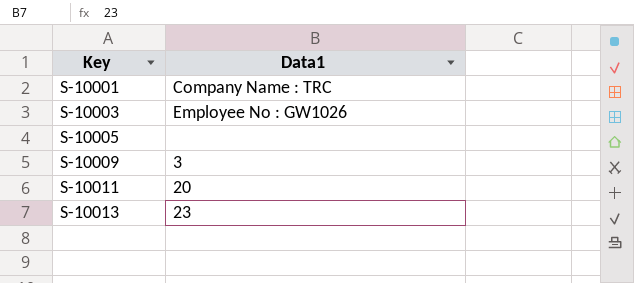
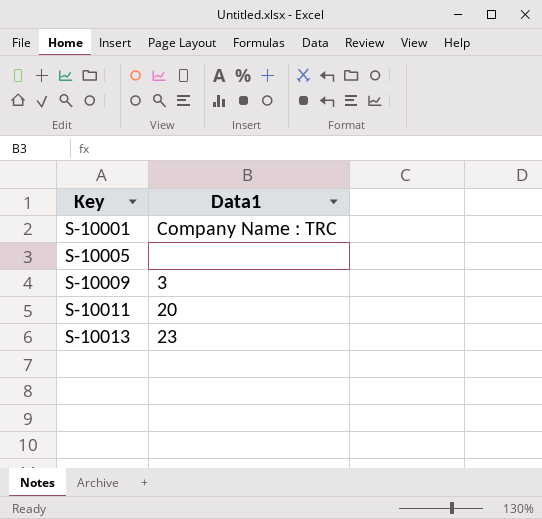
row S-10003: Employee No : GW1026 -> none

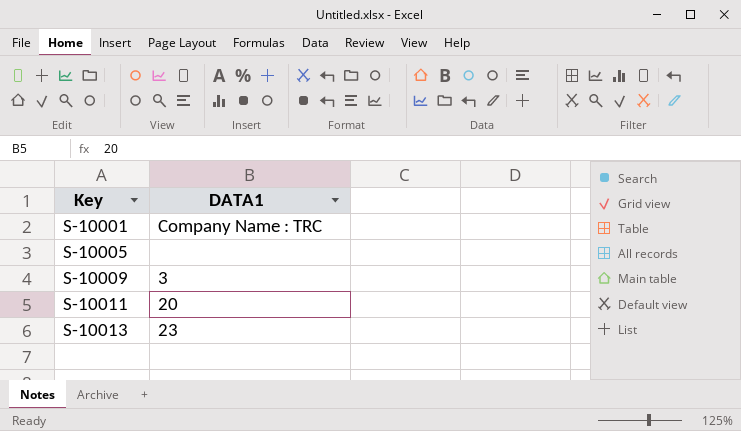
column name: Data1 -> DATA1

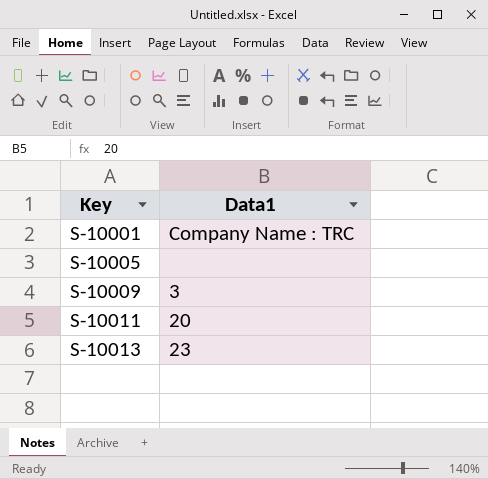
column name: DATA1 -> Data1

